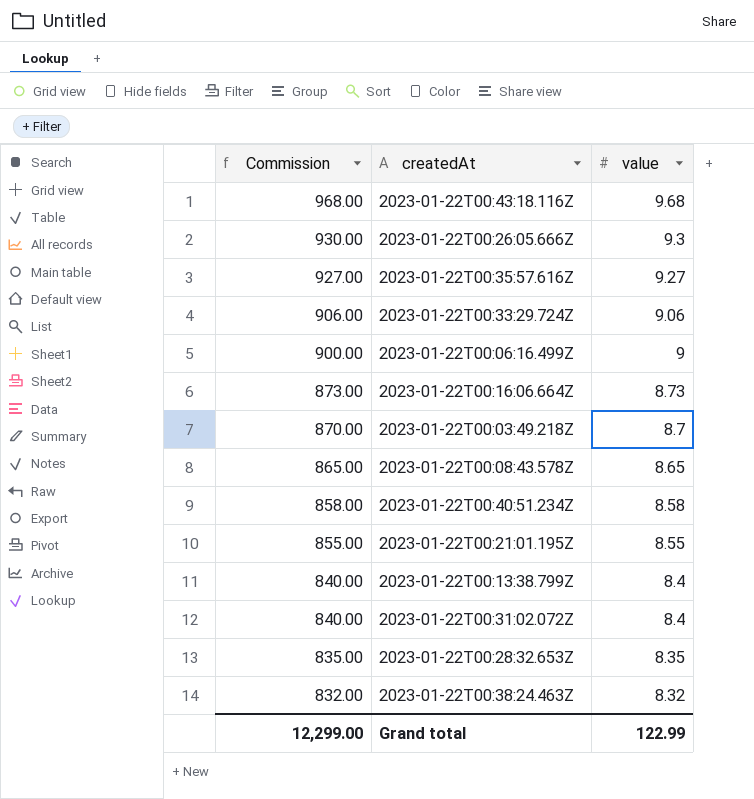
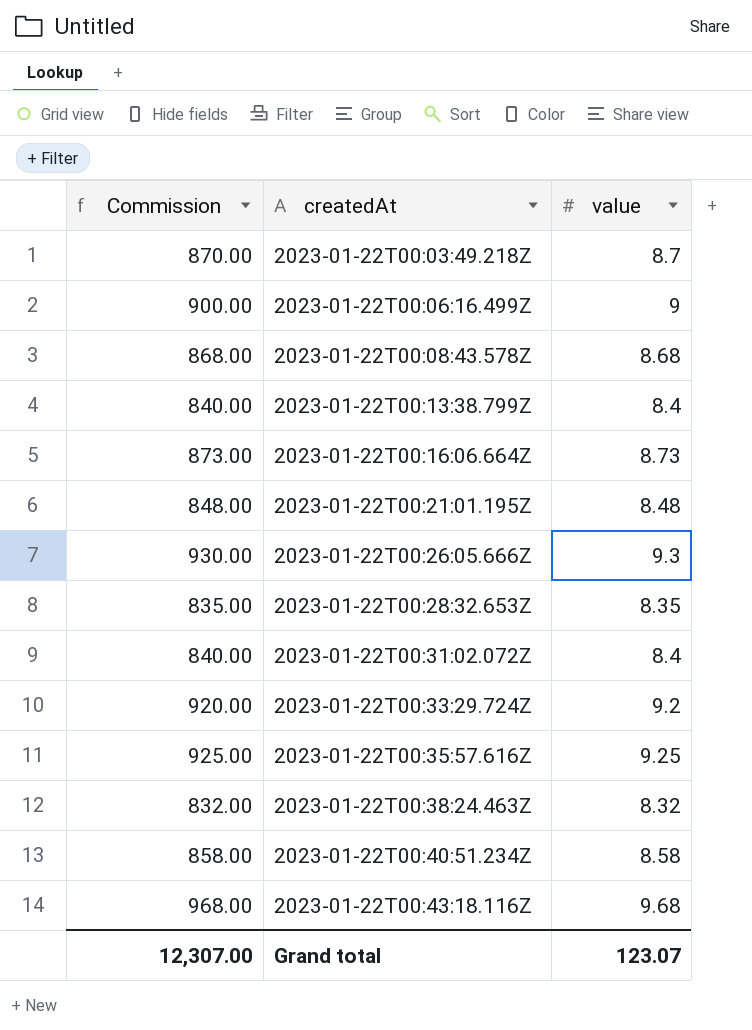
row order: Commission descending -> createdAt ascending
2023-01-22T00:08:43.578Z | Commission: 865.00 -> 868.00
2023-01-22T00:08:43.578Z | value: 8.65 -> 8.68
2023-01-22T00:21:01.195Z | Commission: 855.00 -> 848.00
2023-01-22T00:21:01.195Z | value: 8.55 -> 8.48
2023-01-22T00:33:29.724Z | Commission: 906.00 -> 920.00
2023-01-22T00:33:29.724Z | value: 9.06 -> 9.2
2023-01-22T00:35:57.616Z | Commission: 927.00 -> 925.00
2023-01-22T00:35:57.616Z | value: 9.27 -> 9.25
Grand total | Commission: 12,299.00 -> 12,307.00
Grand total | value: 122.99 -> 123.07

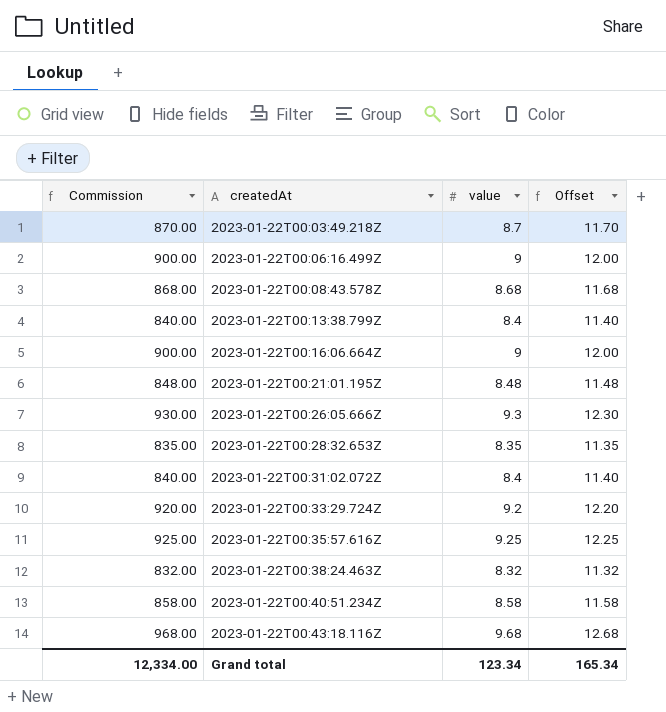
column Offset | formula: none -> [value] + 3
2023-01-22T00:16:06.664Z | Commission: 873.00 -> 900.00
2023-01-22T00:16:06.664Z | value: 8.73 -> 9
Grand total | Commission: 12,307.00 -> 12,334.00
Grand total | value: 123.07 -> 123.34

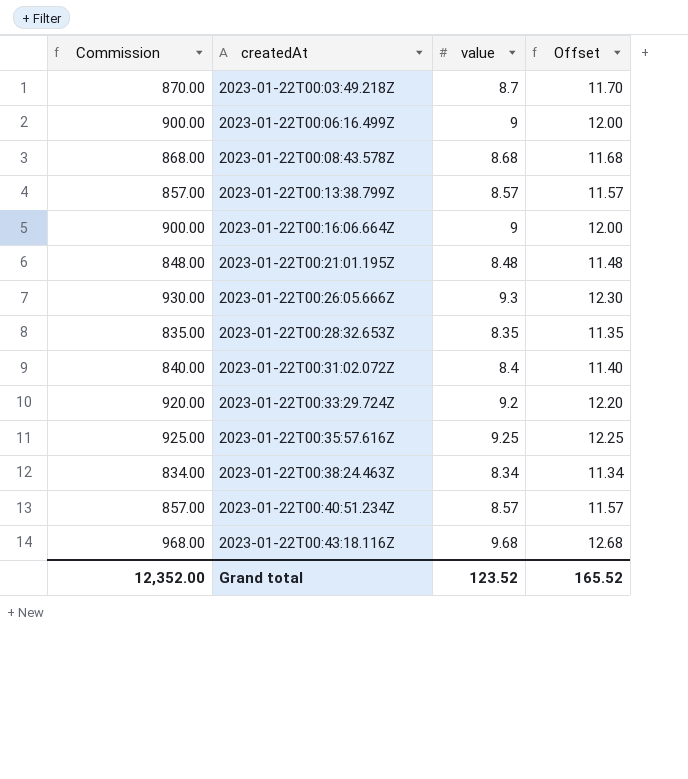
2023-01-22T00:13:38.799Z | Commission: 840.00 -> 857.00
2023-01-22T00:13:38.799Z | value: 8.4 -> 8.57
2023-01-22T00:13:38.799Z | Offset: 11.40 -> 11.57
2023-01-22T00:38:24.463Z | Commission: 832.00 -> 834.00
2023-01-22T00:38:24.463Z | value: 8.32 -> 8.34
2023-01-22T00:38:24.463Z | Offset: 11.32 -> 11.34
2023-01-22T00:40:51.234Z | Commission: 858.00 -> 857.00
2023-01-22T00:40:51.234Z | value: 8.58 -> 8.57
2023-01-22T00:40:51.234Z | Offset: 11.58 -> 11.57
Grand total | Commission: 12,334.00 -> 12,352.00
Grand total | value: 123.34 -> 123.52
Grand total | Offset: 165.34 -> 165.52

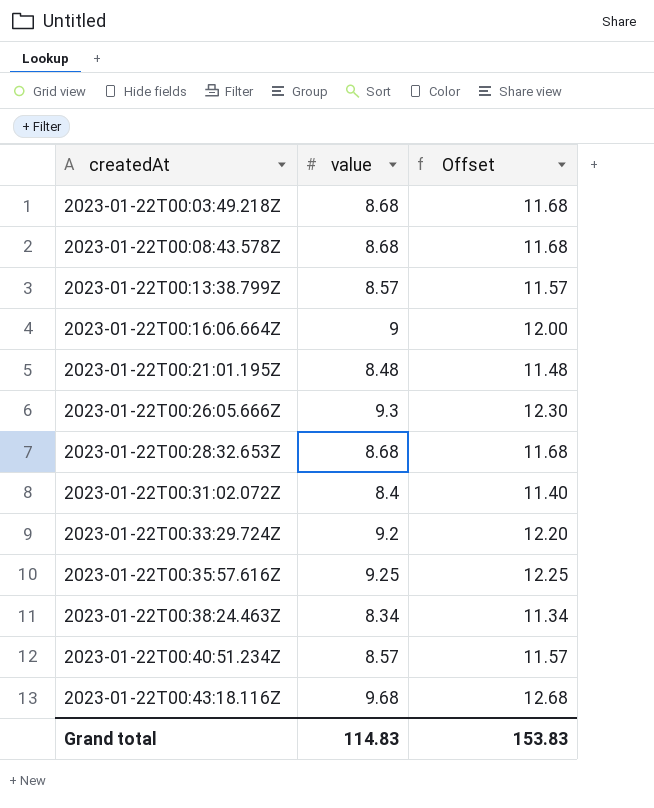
column Commission | formula: [value] * 100 -> none
row 2023-01-22T00:06:16.499Z: 900.00 | 9 | 12.00 -> none
2023-01-22T00:03:49.218Z | value: 8.7 -> 8.68
2023-01-22T00:03:49.218Z | Offset: 11.70 -> 11.68
2023-01-22T00:28:32.653Z | value: 8.35 -> 8.68
2023-01-22T00:28:32.653Z | Offset: 11.35 -> 11.68
Grand total | value: 123.52 -> 114.83
Grand total | Offset: 165.52 -> 153.83

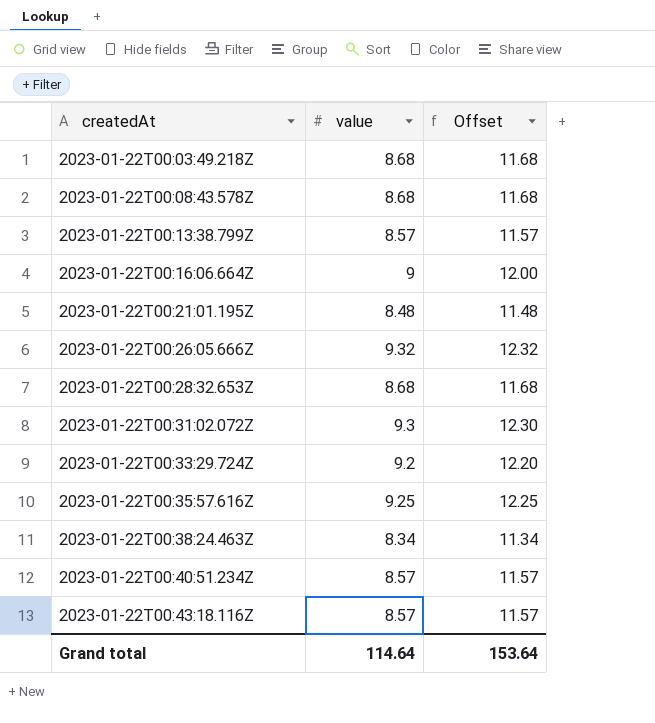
2023-01-22T00:26:05.666Z | value: 9.3 -> 9.32
2023-01-22T00:26:05.666Z | Offset: 12.30 -> 12.32
2023-01-22T00:31:02.072Z | value: 8.4 -> 9.3
2023-01-22T00:31:02.072Z | Offset: 11.40 -> 12.30
2023-01-22T00:43:18.116Z | value: 9.68 -> 8.57
2023-01-22T00:43:18.116Z | Offset: 12.68 -> 11.57
Grand total | value: 114.83 -> 114.64
Grand total | Offset: 153.83 -> 153.64

